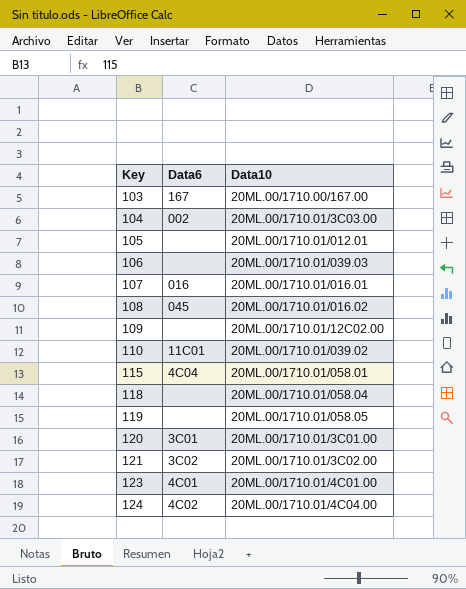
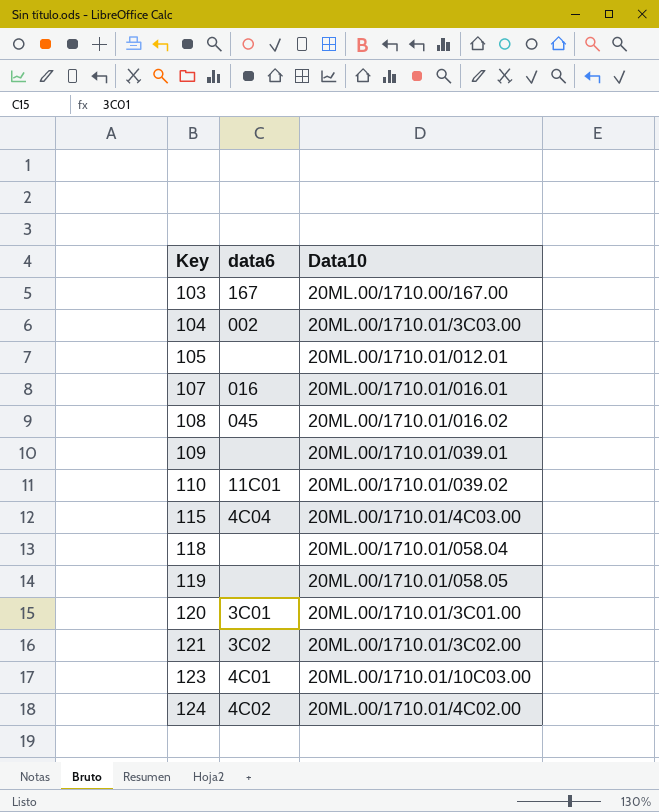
column name: Data6 -> data6
row 106: none | 20ML.00/1710.01/039.03 -> none
109 | Data10: 20ML.00/1710.01/12C02.00 -> 20ML.00/1710.01/039.01
115 | Data10: 20ML.00/1710.01/058.01 -> 20ML.00/1710.01/4C03.00
123 | Data10: 20ML.00/1710.01/4C01.00 -> 20ML.00/1710.01/10C03.00
124 | Data10: 20ML.00/1710.01/4C04.00 -> 20ML.00/1710.01/4C02.00

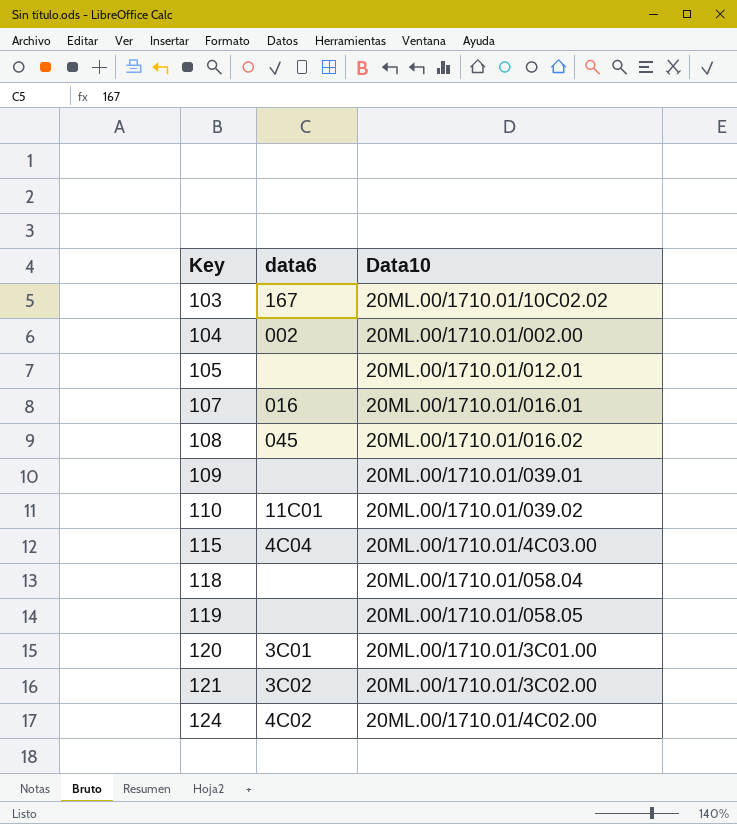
row 123: 4C01 | 20ML.00/1710.01/10C03.00 -> none
103 | Data10: 20ML.00/1710.00/167.00 -> 20ML.00/1710.01/10C02.02
104 | Data10: 20ML.00/1710.01/3C03.00 -> 20ML.00/1710.01/002.00

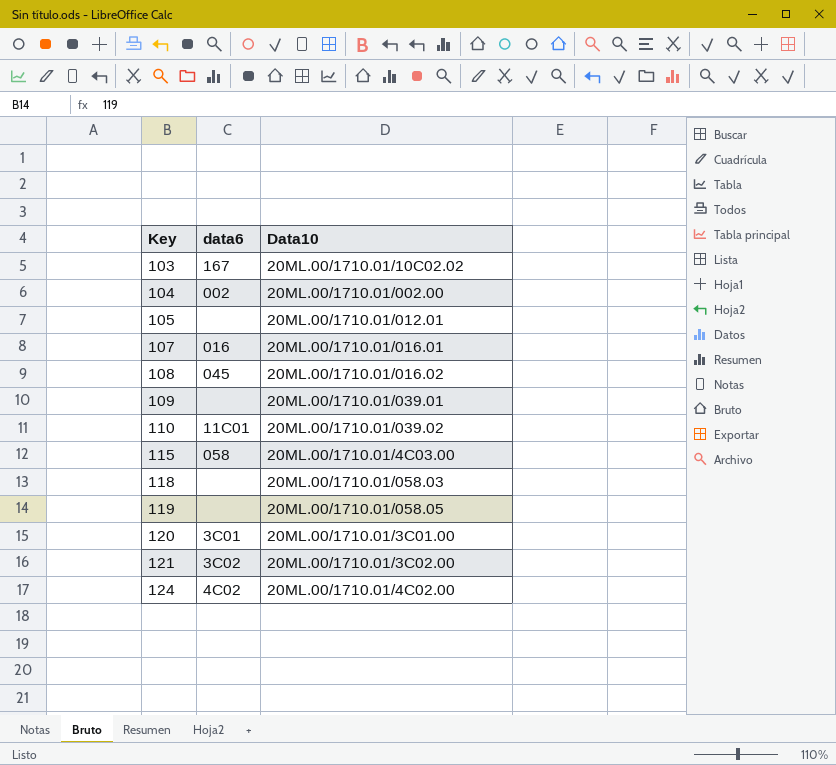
115 | data6: 4C04 -> 058
118 | Data10: 20ML.00/1710.01/058.04 -> 20ML.00/1710.01/058.03

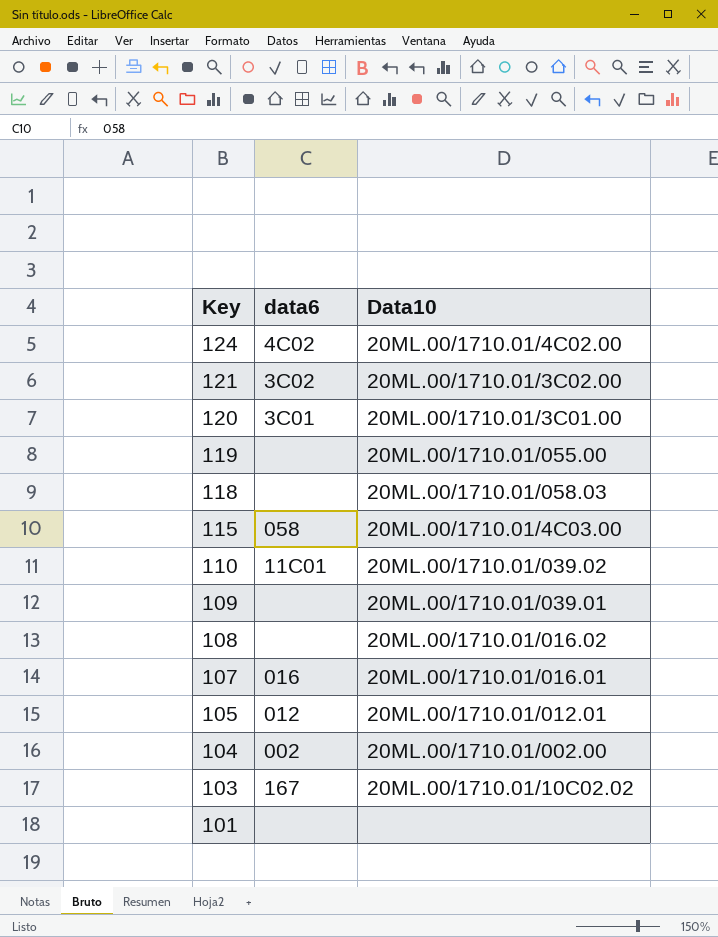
row order: Key ascending -> Key descending
119 | Data10: 20ML.00/1710.01/058.05 -> 20ML.00/1710.01/055.00
108 | data6: 045 -> none
105 | data6: none -> 012
row 101: none -> none | none

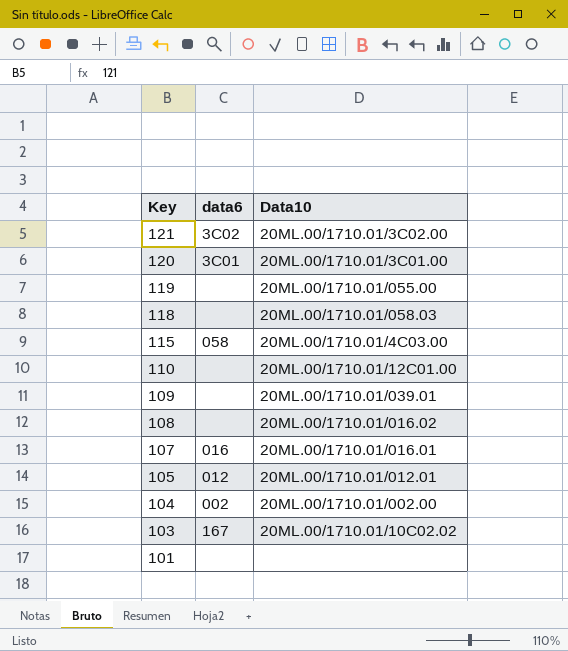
row 124: 4C02 | 20ML.00/1710.01/4C02.00 -> none
110 | data6: 11C01 -> none
110 | Data10: 20ML.00/1710.01/039.02 -> 20ML.00/1710.01/12C01.00

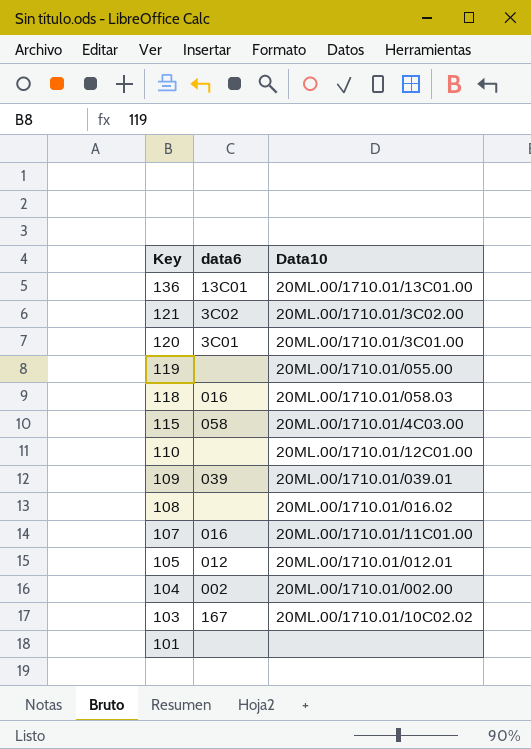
row 136: none -> 13C01 | 20ML.00/1710.01/13C01.00
118 | data6: none -> 016
109 | data6: none -> 039
107 | Data10: 20ML.00/1710.01/016.01 -> 20ML.00/1710.01/11C01.00

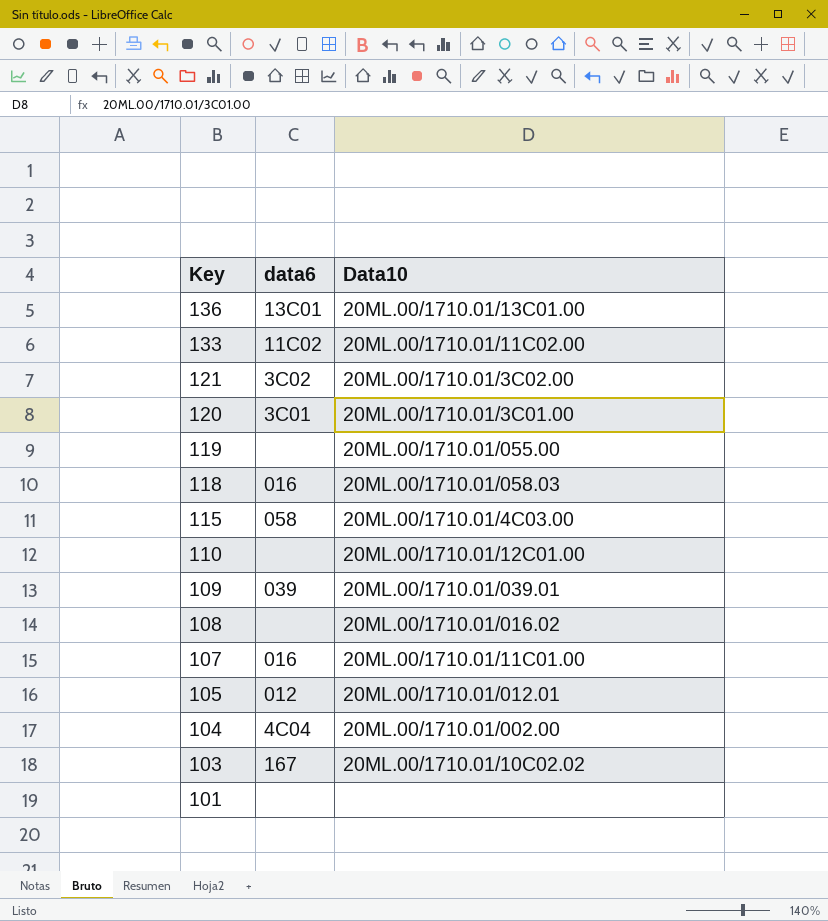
row 133: none -> 11C02 | 20ML.00/1710.01/11C02.00
104 | data6: 002 -> 4C04

